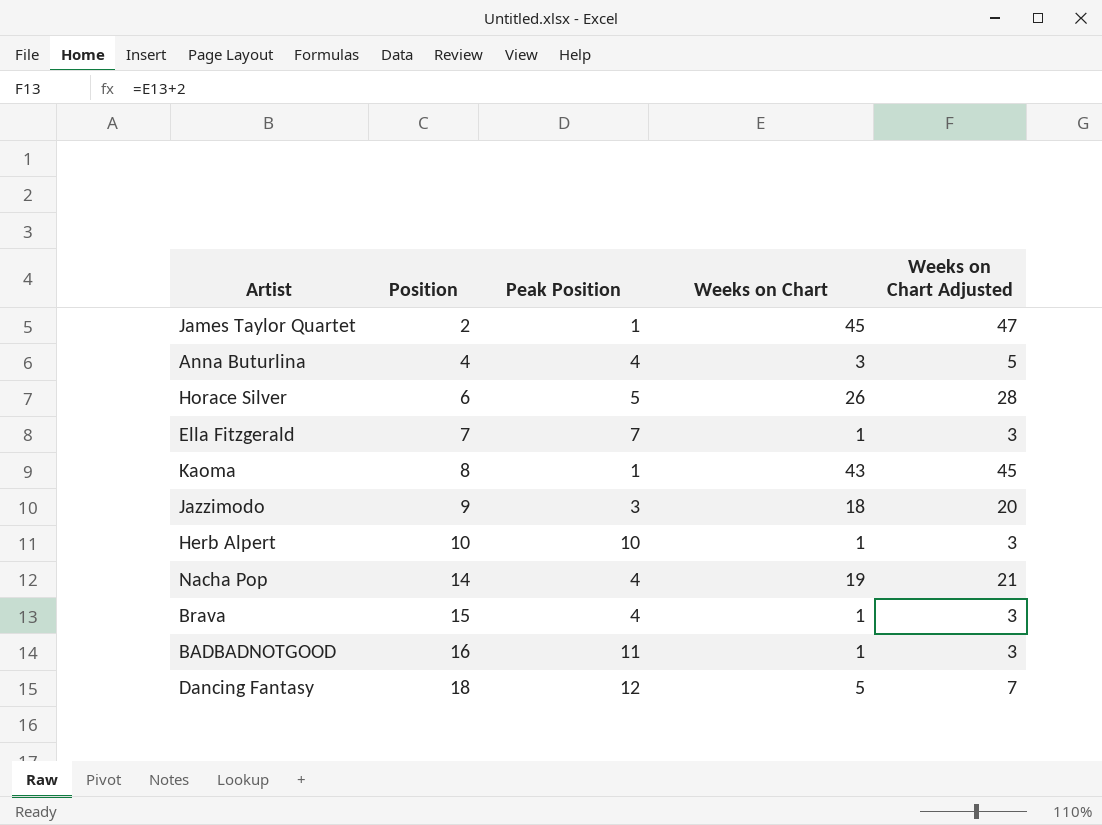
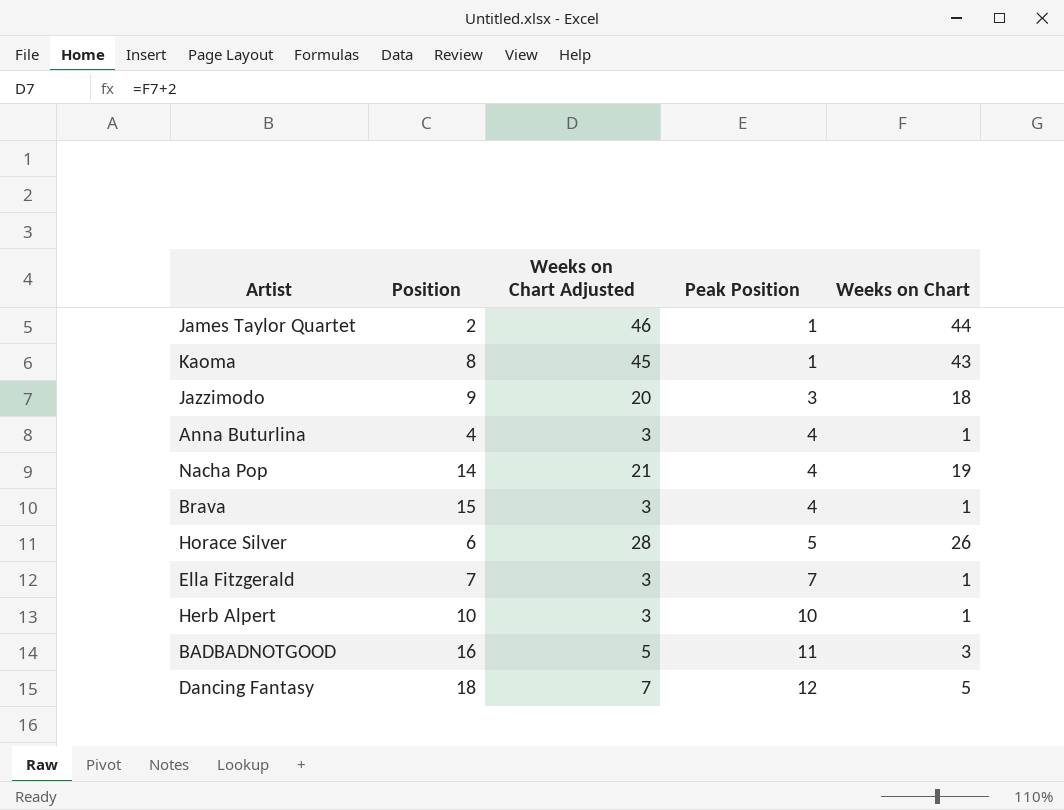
row order: Position ascending -> Peak Position ascending
column Weeks on Chart Adjusted | position: 5 -> 3
James Taylor Quartet | Weeks on Chart Adjusted: 47 -> 46
James Taylor Quartet | Weeks on Chart: 45 -> 44
Anna Buturlina | Weeks on Chart Adjusted: 5 -> 3
Anna Buturlina | Weeks on Chart: 3 -> 1
BADBADNOTGOOD | Weeks on Chart Adjusted: 3 -> 5
BADBADNOTGOOD | Weeks on Chart: 1 -> 3

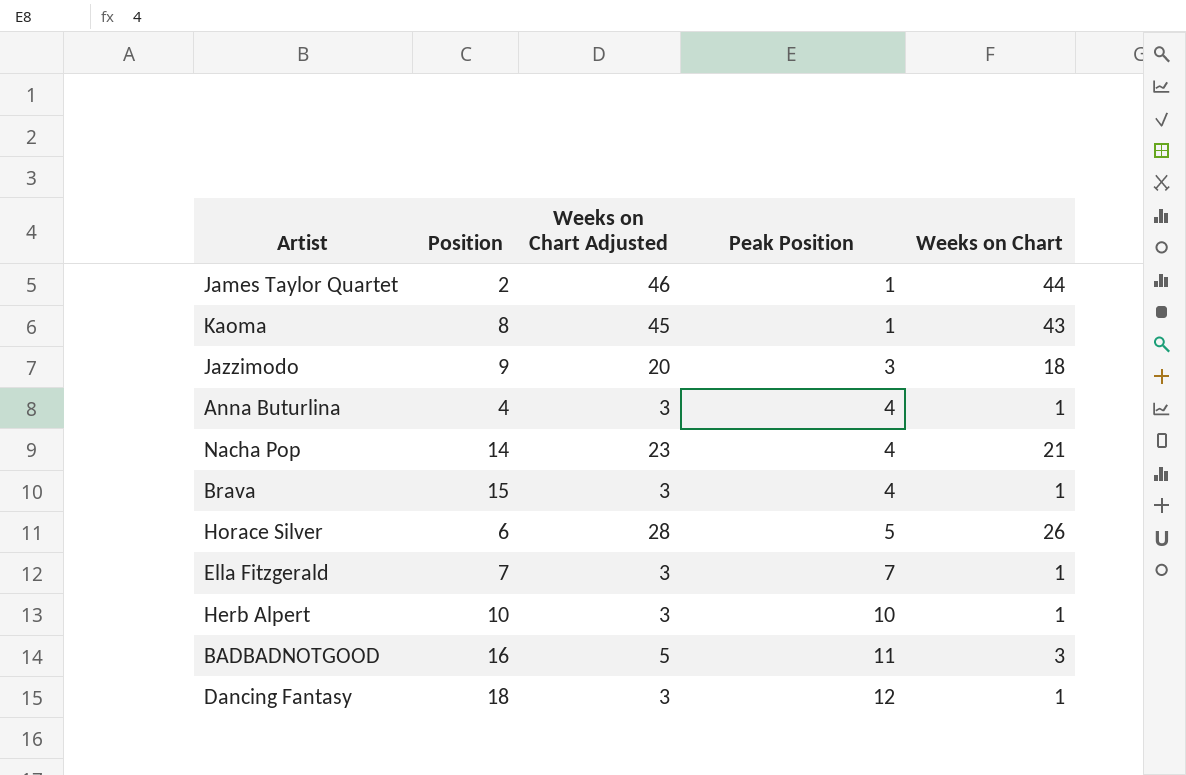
Nacha Pop | Weeks on Chart Adjusted: 21 -> 23
Nacha Pop | Weeks on Chart: 19 -> 21
Dancing Fantasy | Weeks on Chart Adjusted: 7 -> 3
Dancing Fantasy | Weeks on Chart: 5 -> 1

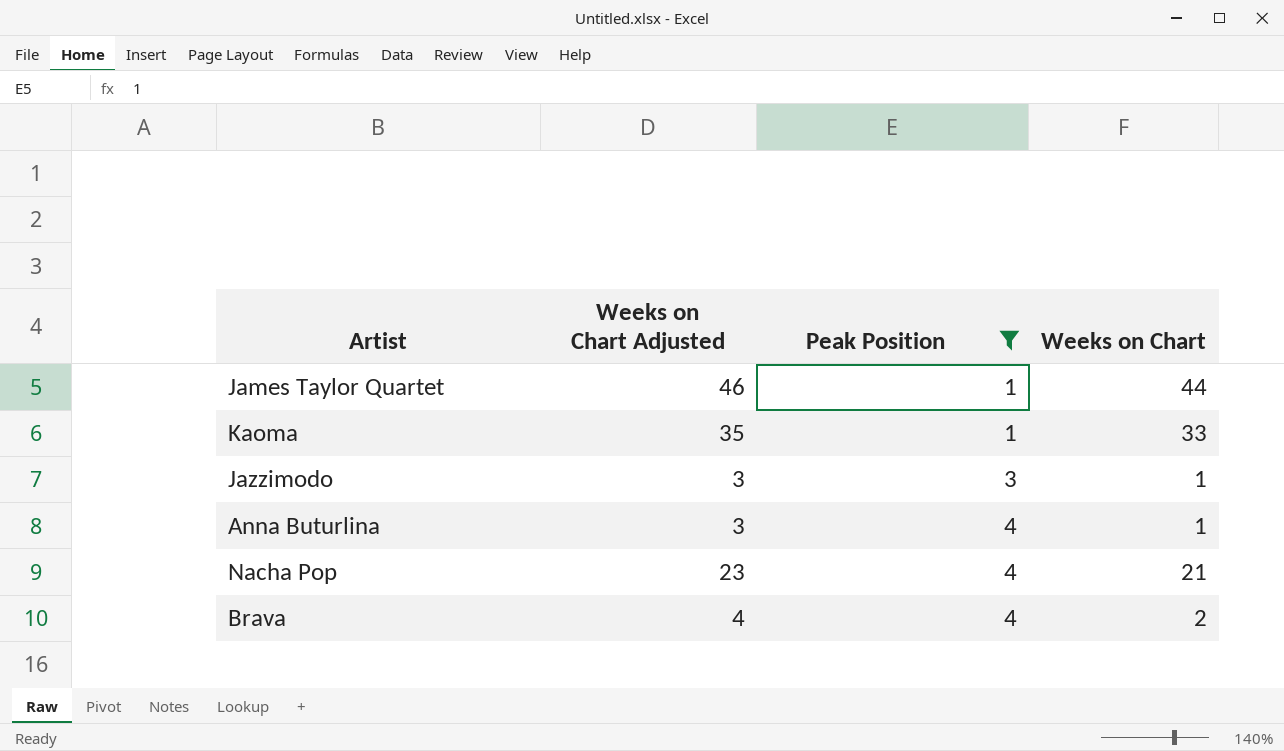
filter: none -> Peak Position <= 4
column Position | position: 2 -> none
Kaoma | Weeks on Chart Adjusted: 45 -> 35
Kaoma | Weeks on Chart: 43 -> 33
Jazzimodo | Weeks on Chart Adjusted: 20 -> 3
Jazzimodo | Weeks on Chart: 18 -> 1
Brava | Weeks on Chart Adjusted: 3 -> 4
Brava | Weeks on Chart: 1 -> 2

